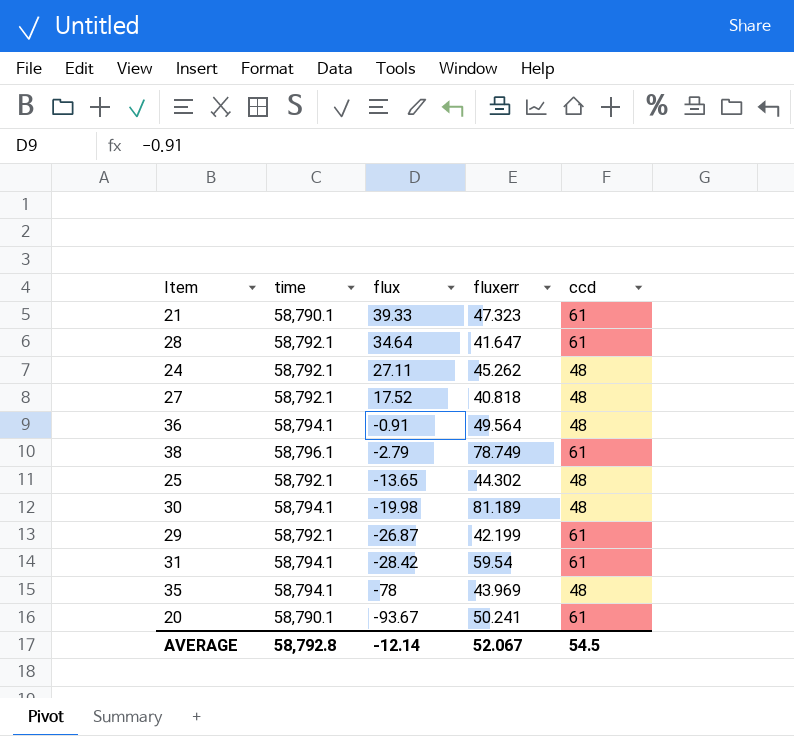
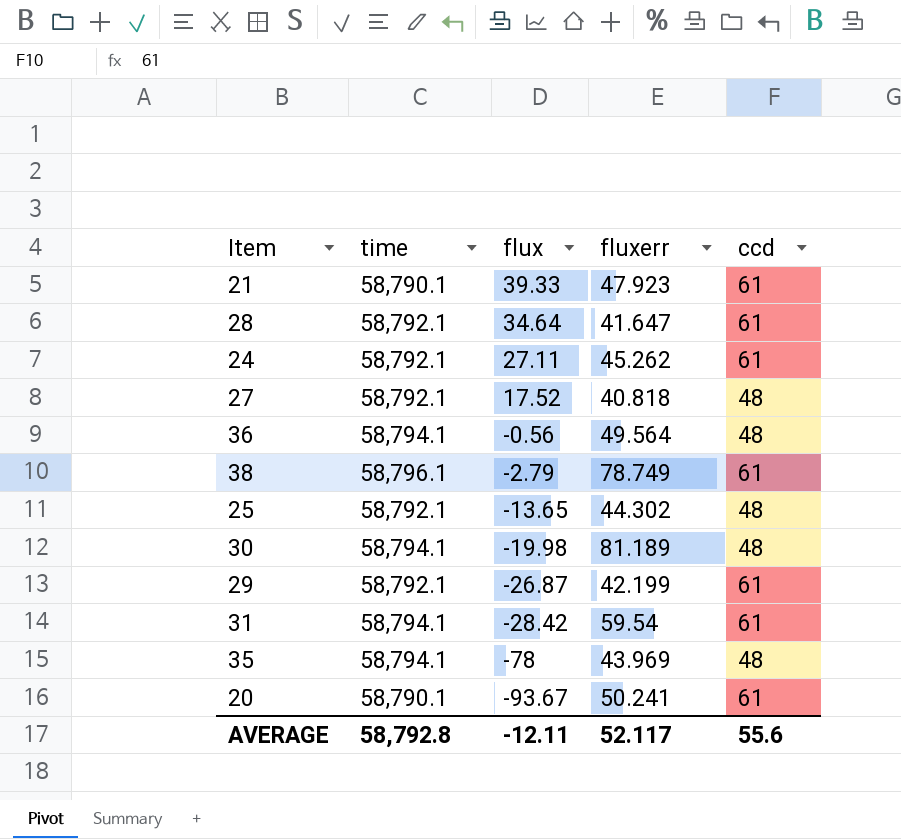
21 | fluxerr: 47.323 -> 47.923
24 | ccd: 48 -> 61
36 | flux: -0.91 -> -0.56
AVERAGE | flux: -12.14 -> -12.11
AVERAGE | fluxerr: 52.067 -> 52.117
AVERAGE | ccd: 54.5 -> 55.6

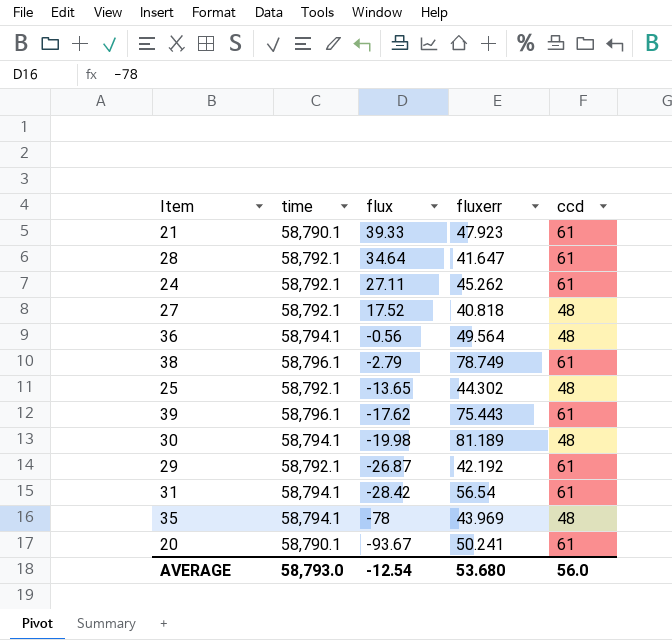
row 39: none -> 58,796.1 | -17.62 | 75.443 | 61
29 | fluxerr: 42.199 -> 42.192
31 | fluxerr: 59.54 -> 56.54
AVERAGE | time: 58,792.8 -> 58,793.0
AVERAGE | flux: -12.11 -> -12.54
AVERAGE | fluxerr: 52.117 -> 53.680
AVERAGE | ccd: 55.6 -> 56.0

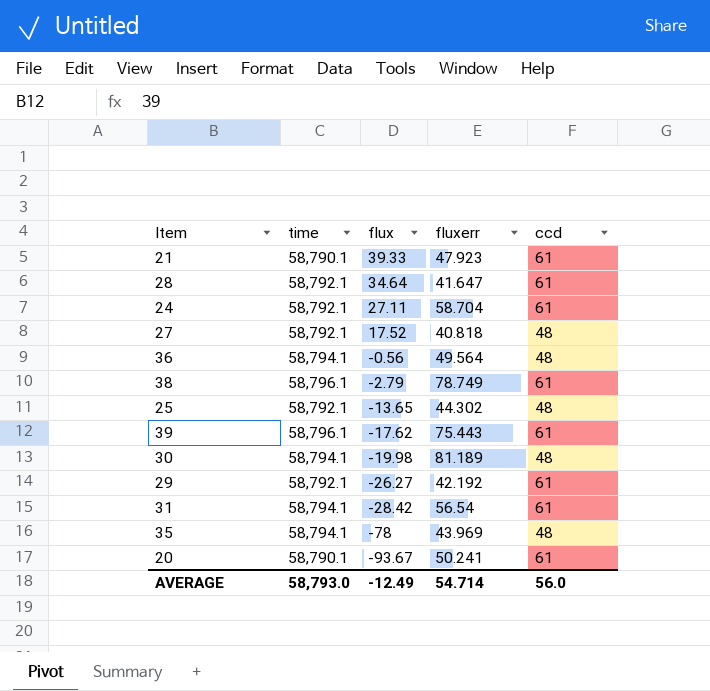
24 | fluxerr: 45.262 -> 58.704
29 | flux: -26.87 -> -26.27
AVERAGE | flux: -12.54 -> -12.49
AVERAGE | fluxerr: 53.680 -> 54.714

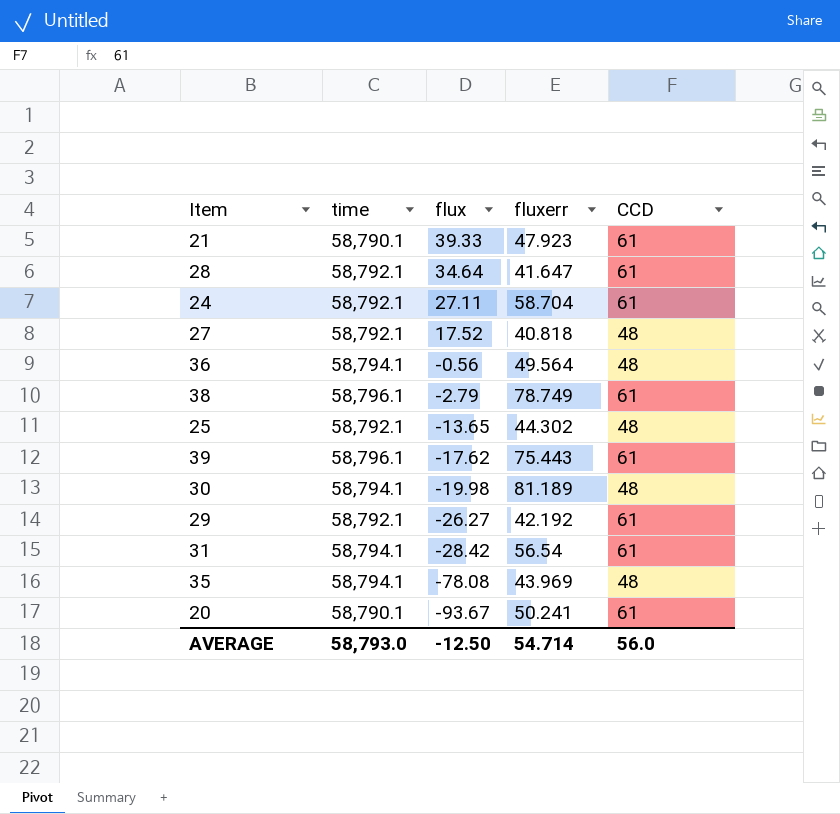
column name: ccd -> CCD
35 | flux: -78 -> -78.08
AVERAGE | flux: -12.49 -> -12.50

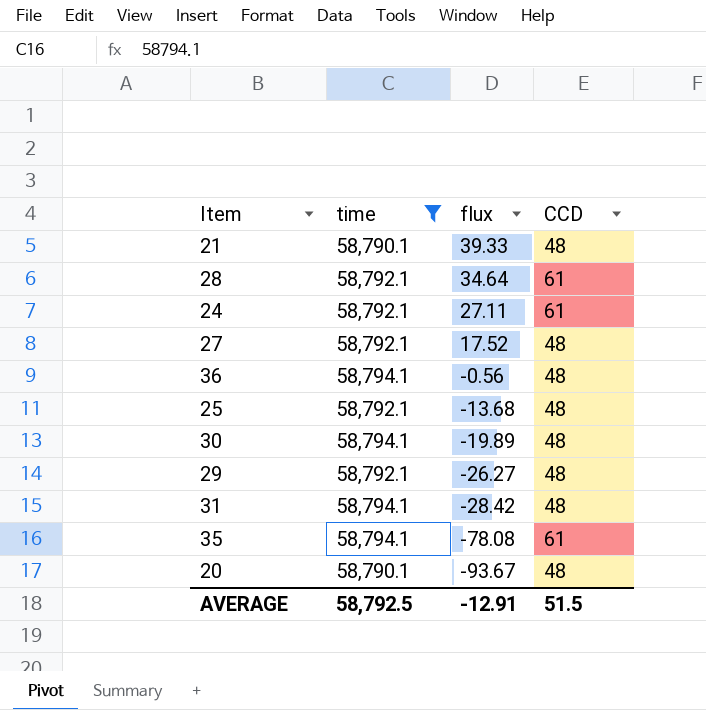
filter: none -> time != 58,796.1
column fluxerr | position: 4 -> none
21 | CCD: 61 -> 48
25 | flux: -13.65 -> -13.68
30 | flux: -19.98 -> -19.89
29 | CCD: 61 -> 48
31 | CCD: 61 -> 48
35 | CCD: 48 -> 61
20 | CCD: 61 -> 48
AVERAGE | time: 58,793.0 -> 58,792.5
AVERAGE | flux: -12.50 -> -12.91
AVERAGE | CCD: 56.0 -> 51.5

